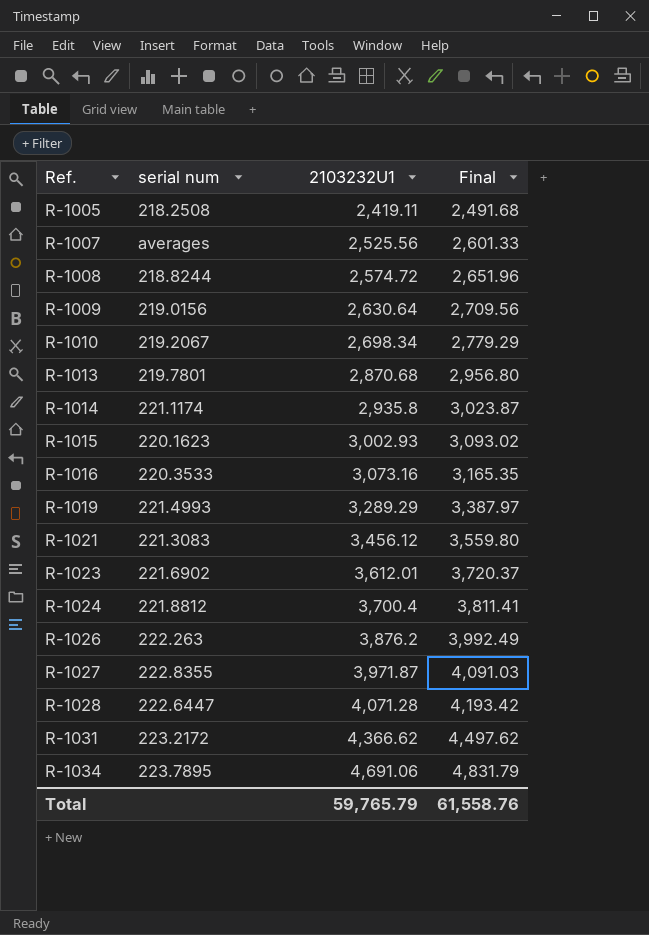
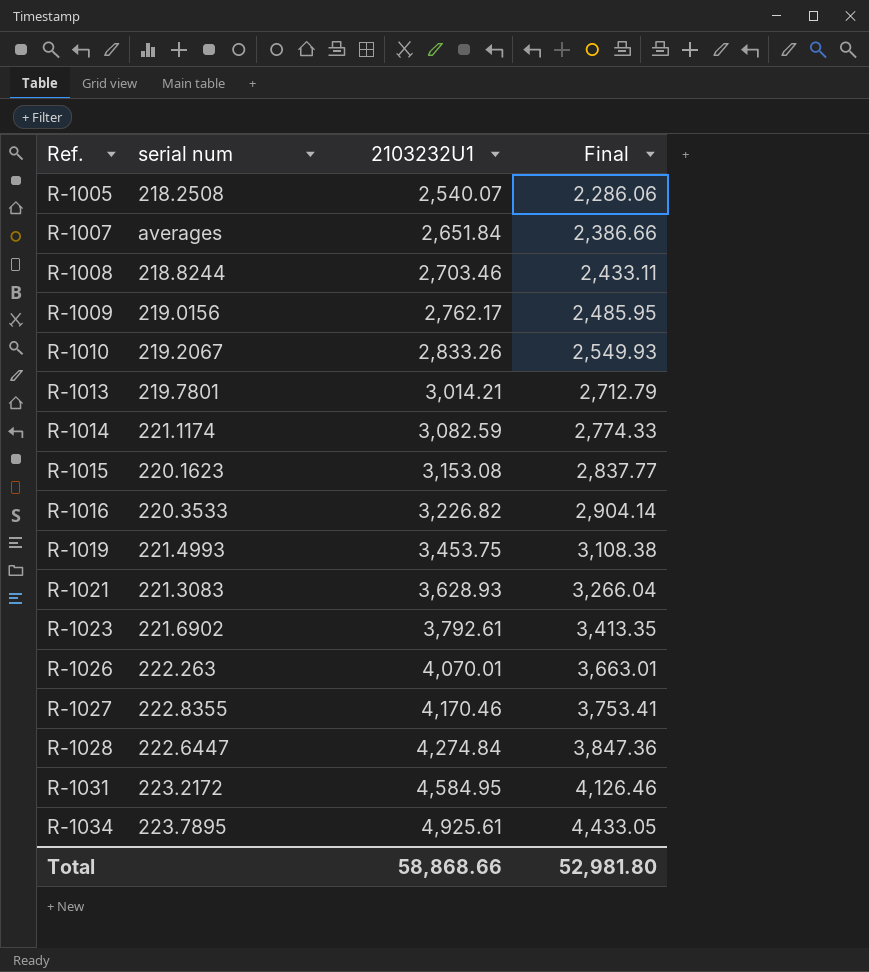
column Final | formula: [2103232U1] * 1.03 -> [2103232U1] * 0.9
row R-1024: 221.8812 | 3,700.4 | 3,811.41 -> none
R-1005 | 2103232U1: 2,419.11 -> 2,540.07
R-1007 | 2103232U1: 2,525.56 -> 2,651.84
R-1008 | 2103232U1: 2,574.72 -> 2,703.46
R-1009 | 2103232U1: 2,630.64 -> 2,762.17
R-1010 | 2103232U1: 2,698.34 -> 2,833.26
R-1013 | 2103232U1: 2,870.68 -> 3,014.21
R-1014 | 2103232U1: 2,935.8 -> 3,082.59
R-1015 | 2103232U1: 3,002.93 -> 3,153.08
R-1016 | 2103232U1: 3,073.16 -> 3,226.82
R-1019 | 2103232U1: 3,289.29 -> 3,453.75
R-1021 | 2103232U1: 3,456.12 -> 3,628.93
R-1023 | 2103232U1: 3,612.01 -> 3,792.61
R-1026 | 2103232U1: 3,876.2 -> 4,070.01
R-1027 | 2103232U1: 3,971.87 -> 4,170.46
R-1028 | 2103232U1: 4,071.28 -> 4,274.84
R-1031 | 2103232U1: 4,366.62 -> 4,584.95
R-1034 | 2103232U1: 4,691.06 -> 4,925.61
Total | 2103232U1: 59,765.79 -> 58,868.66
Total | Final: 61,558.76 -> 52,981.80

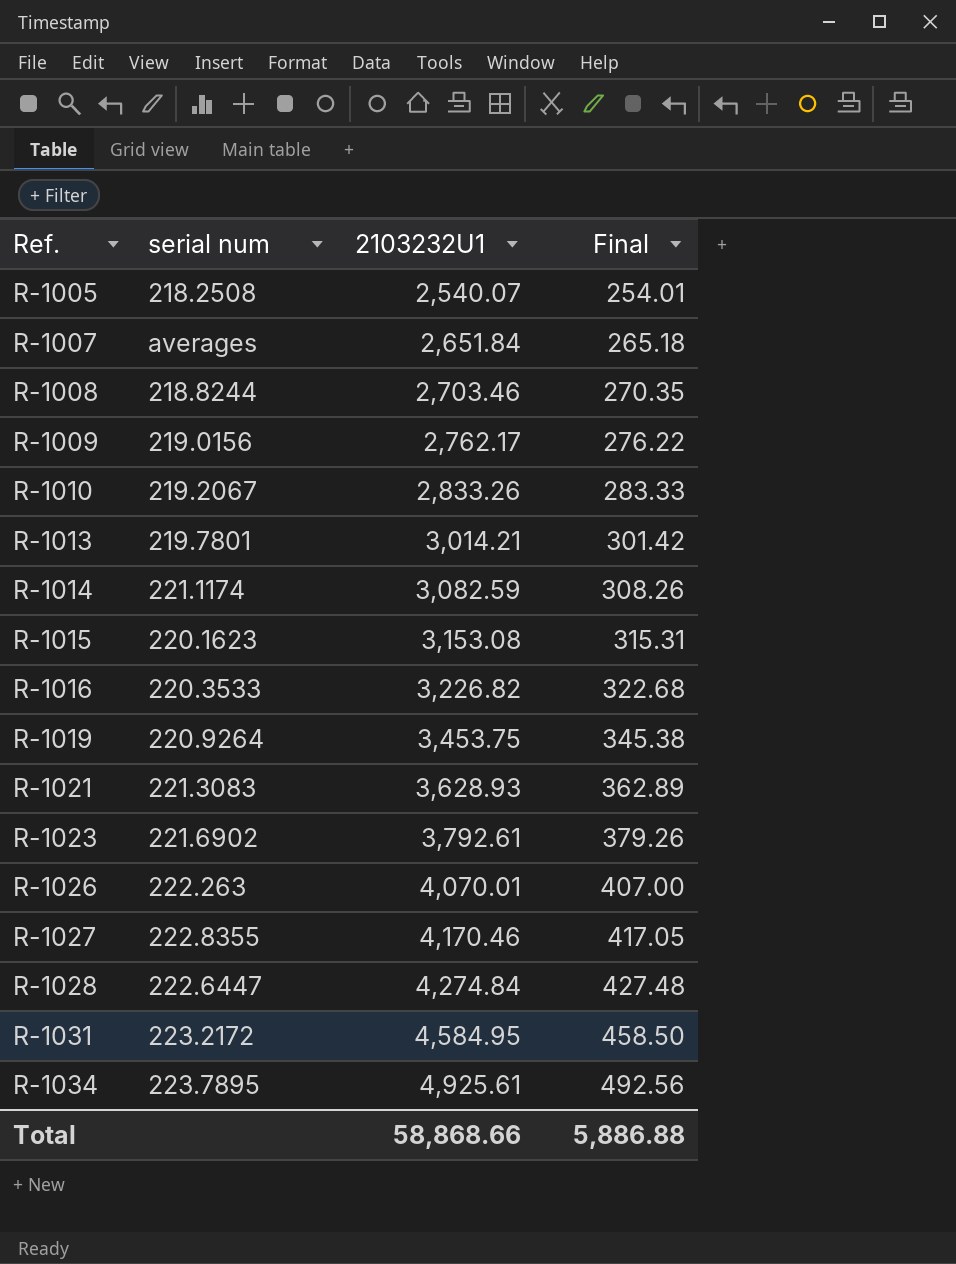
column Final | formula: [2103232U1] * 0.9 -> [2103232U1] * 0.1
R-1019 | serial num: 221.4993 -> 220.9264
Total | Final: 52,981.80 -> 5,886.88

